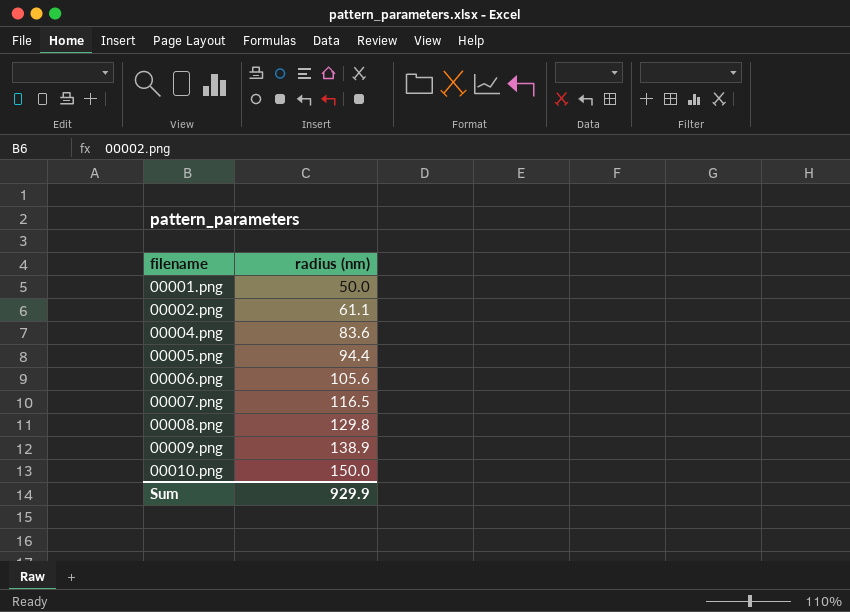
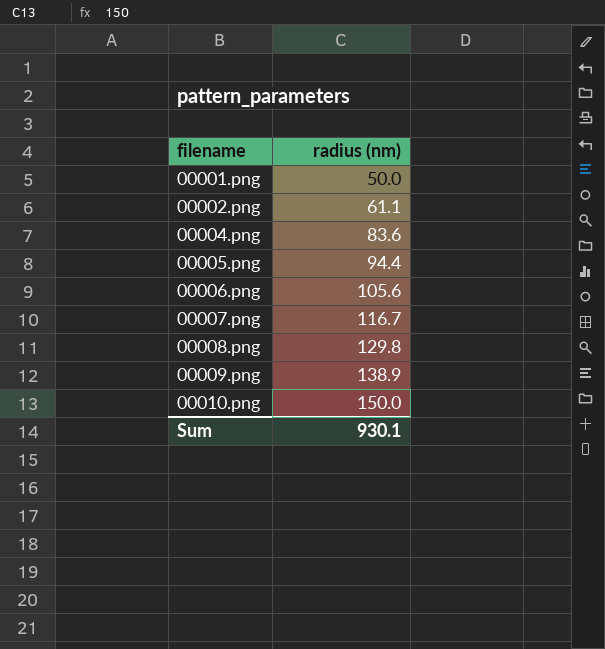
00007.png | radius (nm): 116.5 -> 116.7
Sum | radius (nm): 929.9 -> 930.1

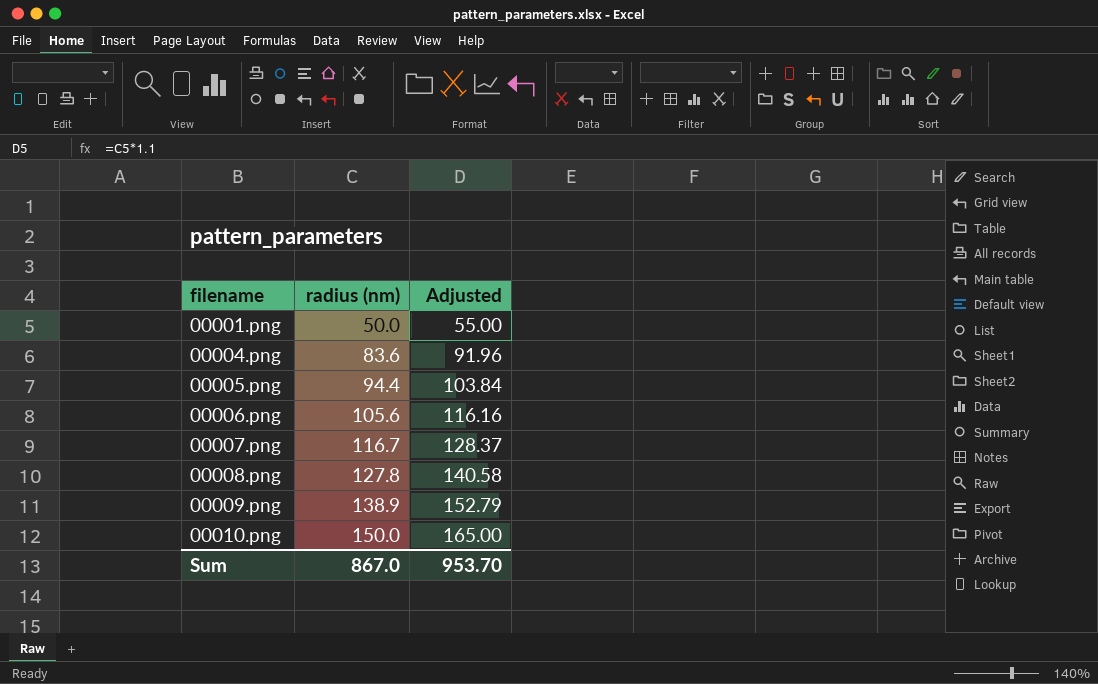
column Adjusted | formula: none -> [radius (nm)] * 1.1
row 00002.png: 61.1 -> none
00008.png | radius (nm): 129.8 -> 127.8
Sum | radius (nm): 930.1 -> 867.0

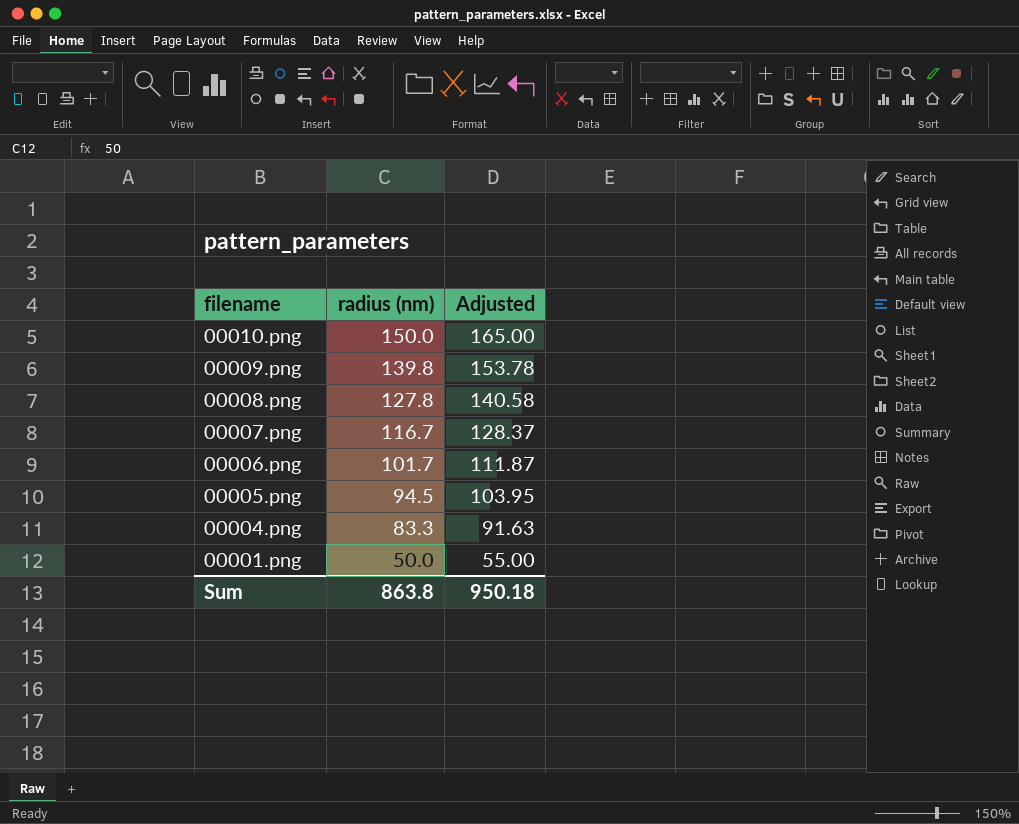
row order: filename ascending -> filename descending
00009.png | radius (nm): 138.9 -> 139.8
00009.png | Adjusted: 152.79 -> 153.78
00006.png | radius (nm): 105.6 -> 101.7
00006.png | Adjusted: 116.16 -> 111.87
00005.png | radius (nm): 94.4 -> 94.5
00005.png | Adjusted: 103.84 -> 103.95
00004.png | radius (nm): 83.6 -> 83.3
00004.png | Adjusted: 91.96 -> 91.63
Sum | radius (nm): 867.0 -> 863.8
Sum | Adjusted: 953.70 -> 950.18

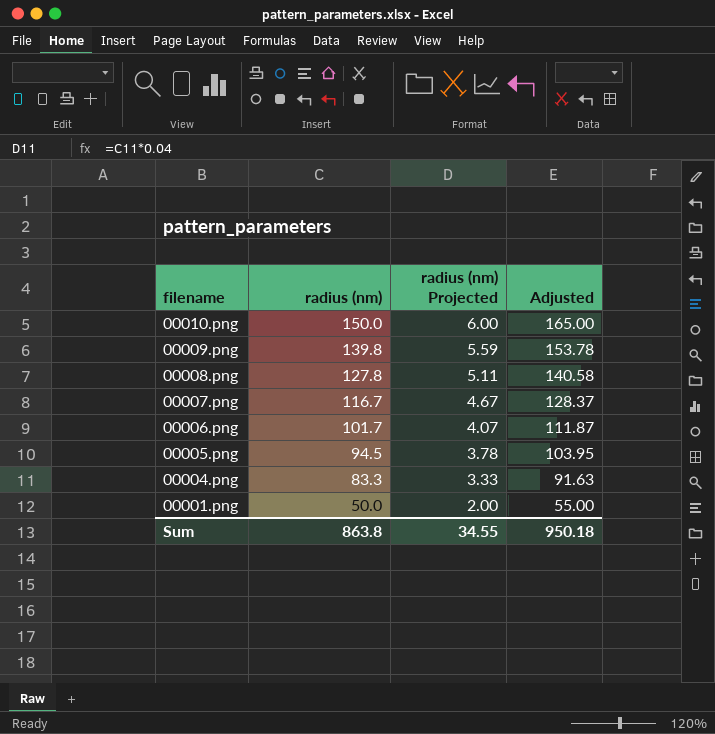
column radius (nm) Projected | formula: none -> [radius (nm)] * 0.04

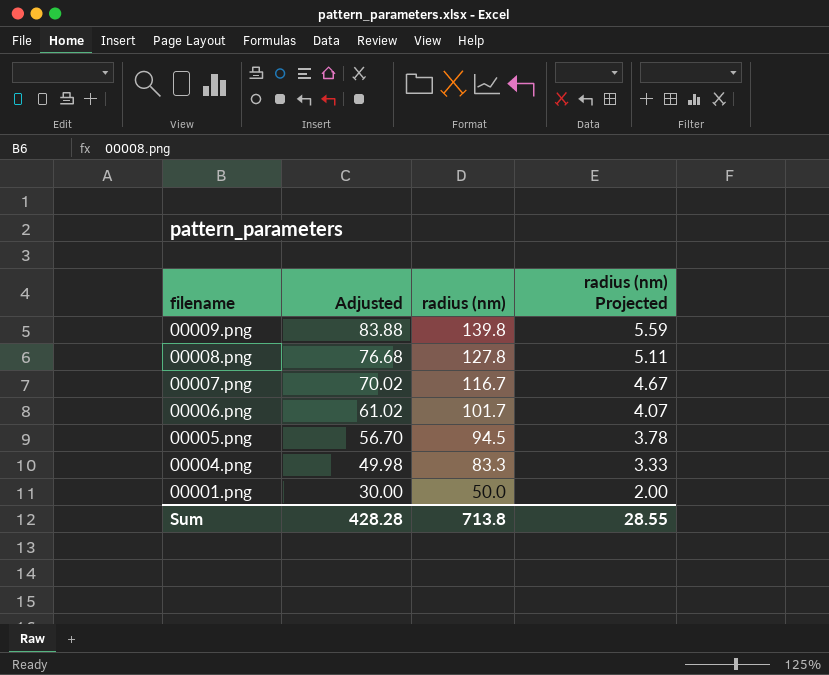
column Adjusted | formula: [radius (nm)] * 1.1 -> [radius (nm)] * 0.6
column Adjusted | position: 4 -> 2
row 00010.png: 150.0 | 6.00 | 165.00 -> none
Sum | Adjusted: 950.18 -> 428.28
Sum | radius (nm): 863.8 -> 713.8
Sum | radius (nm) Projected: 34.55 -> 28.55

